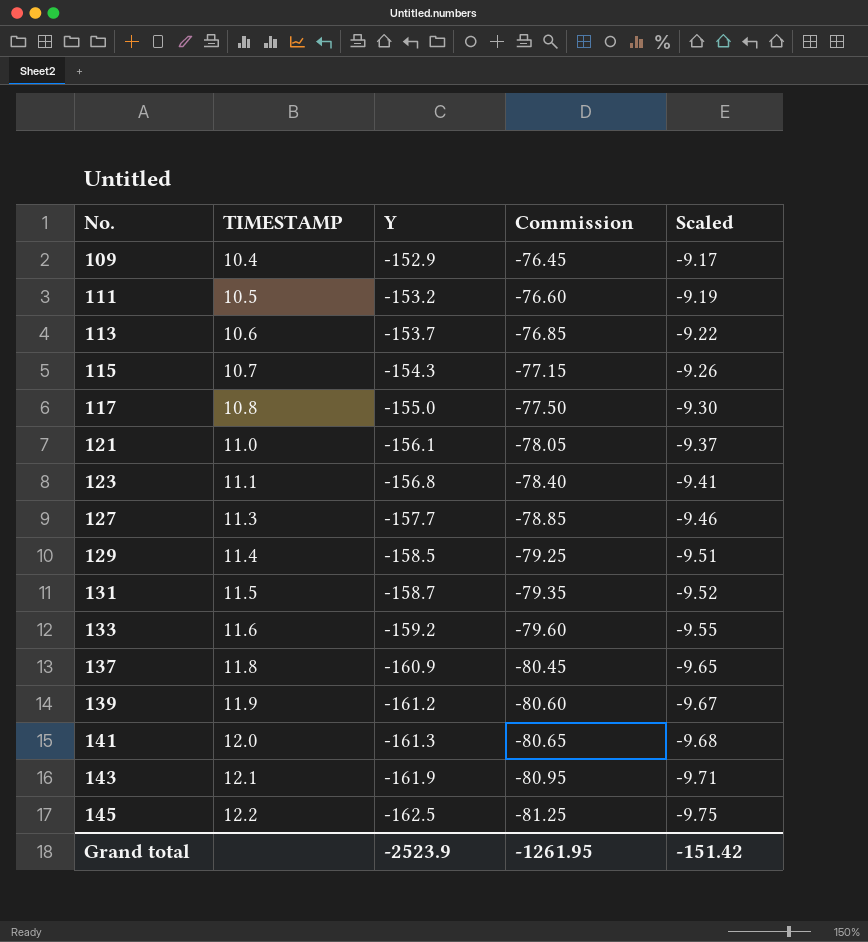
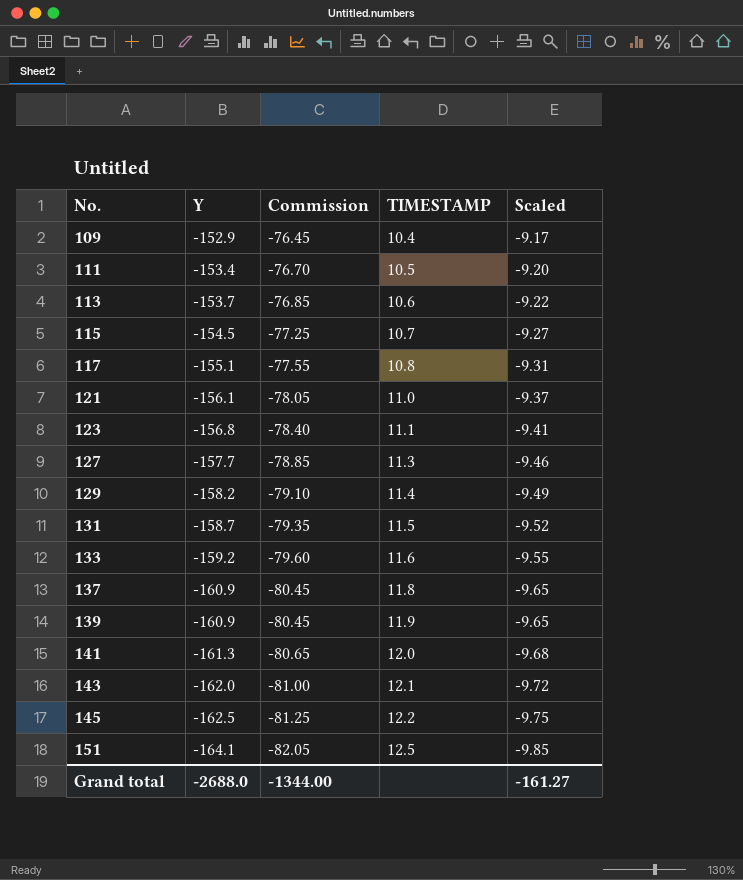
column TIMESTAMP | position: 2 -> 4
111 | Y: -153.2 -> -153.4
111 | Commission: -76.60 -> -76.70
111 | Scaled: -9.19 -> -9.20
115 | Y: -154.3 -> -154.5
115 | Commission: -77.15 -> -77.25
115 | Scaled: -9.26 -> -9.27
117 | Y: -155.0 -> -155.1
117 | Commission: -77.50 -> -77.55
117 | Scaled: -9.30 -> -9.31
129 | Y: -158.5 -> -158.2
129 | Commission: -79.25 -> -79.10
129 | Scaled: -9.51 -> -9.49
139 | Y: -161.2 -> -160.9
139 | Commission: -80.60 -> -80.45
139 | Scaled: -9.67 -> -9.65
143 | Y: -161.9 -> -162.0
143 | Commission: -80.95 -> -81.00
143 | Scaled: -9.71 -> -9.72
row 151: none -> -164.1 | -82.05 | 12.5 | -9.85
Grand total | Y: -2523.9 -> -2688.0
Grand total | Commission: -1261.95 -> -1344.00
Grand total | Scaled: -151.42 -> -161.27

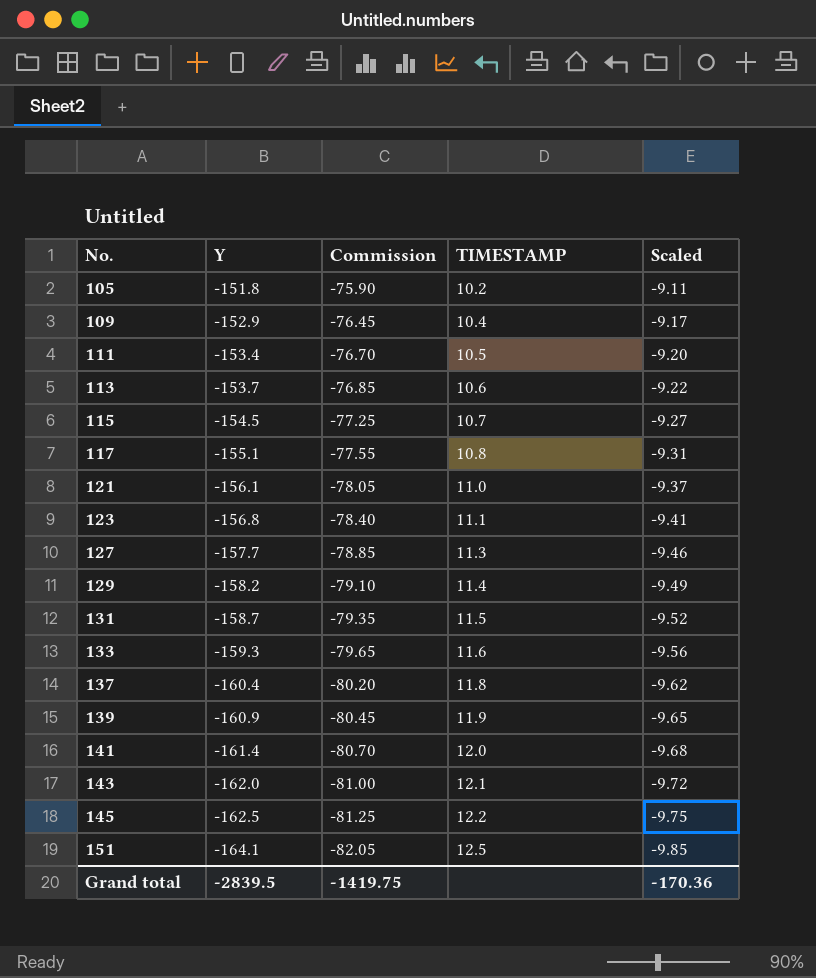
row 105: none -> -151.8 | -75.90 | 10.2 | -9.11
133 | Y: -159.2 -> -159.3
133 | Commission: -79.60 -> -79.65
133 | Scaled: -9.55 -> -9.56
137 | Y: -160.9 -> -160.4
137 | Commission: -80.45 -> -80.20
137 | Scaled: -9.65 -> -9.62
141 | Y: -161.3 -> -161.4
141 | Commission: -80.65 -> -80.70
Grand total | Y: -2688.0 -> -2839.5
Grand total | Commission: -1344.00 -> -1419.75
Grand total | Scaled: -161.27 -> -170.36

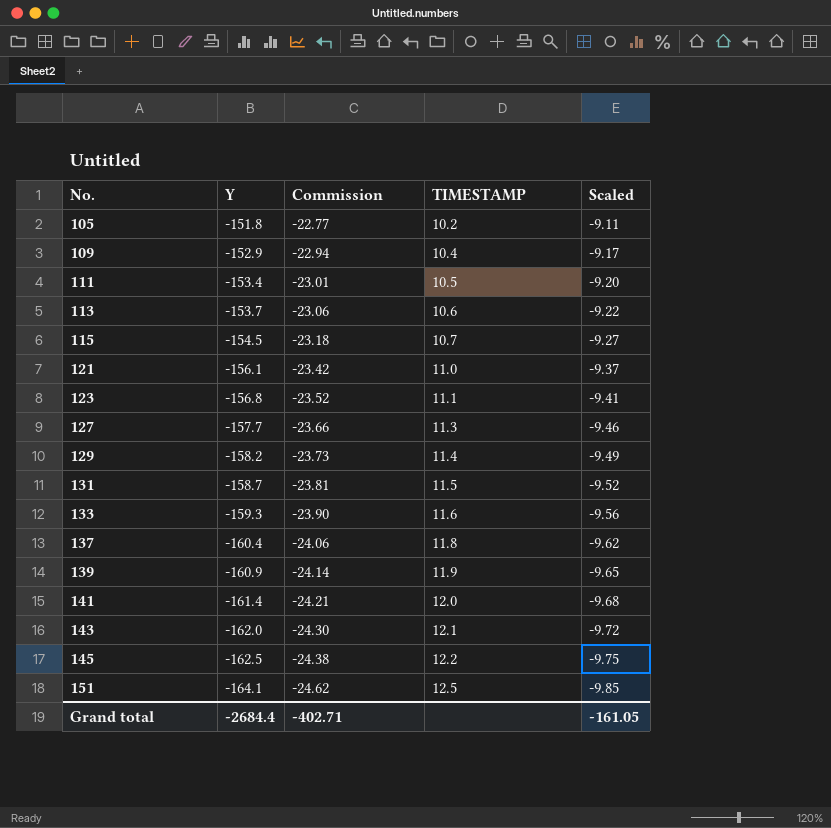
column Commission | formula: [Y] * 0.5 -> [Y] * 0.15
row 117: -155.1 | -77.55 | 10.8 | -9.31 -> none
Grand total | Y: -2839.5 -> -2684.4
Grand total | Commission: -1419.75 -> -402.71
Grand total | Scaled: -170.36 -> -161.05

